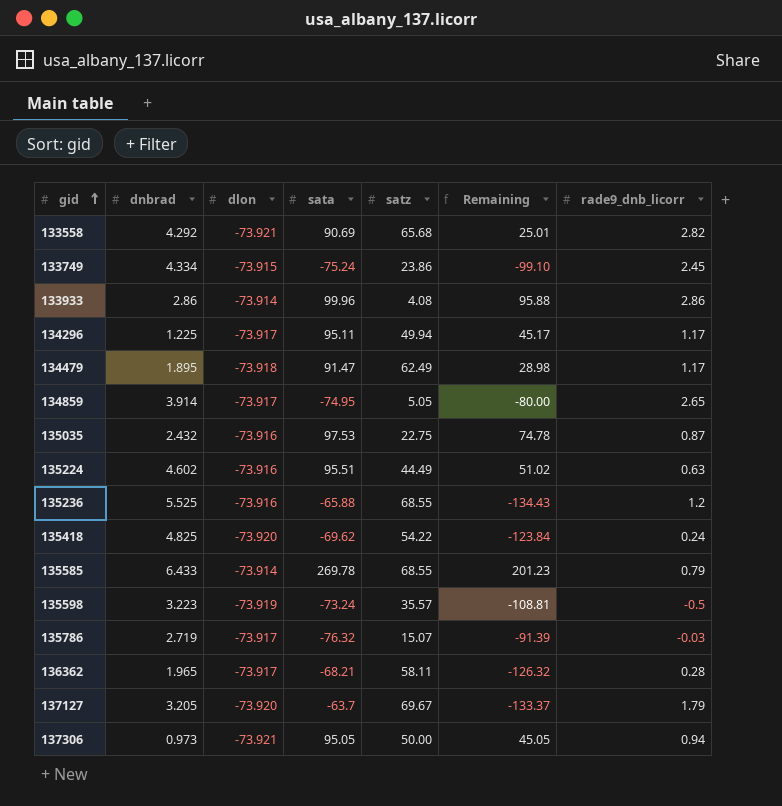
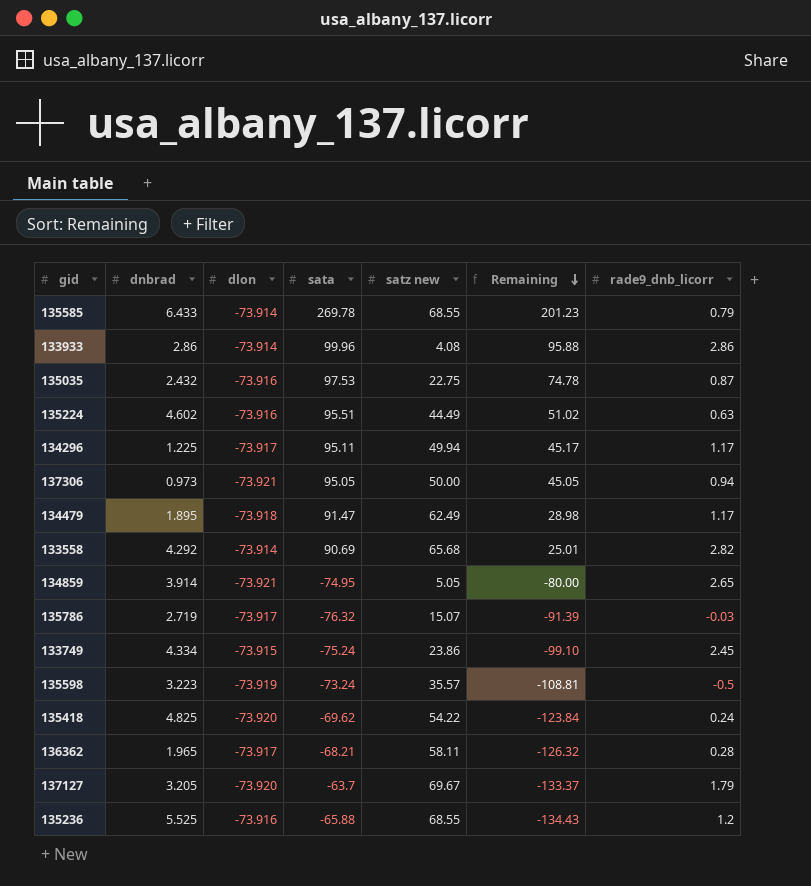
row order: gid ascending -> Remaining descending
column name: satz -> satz new
133558 | dlon: -73.921 -> -73.914
134859 | dlon: -73.917 -> -73.921

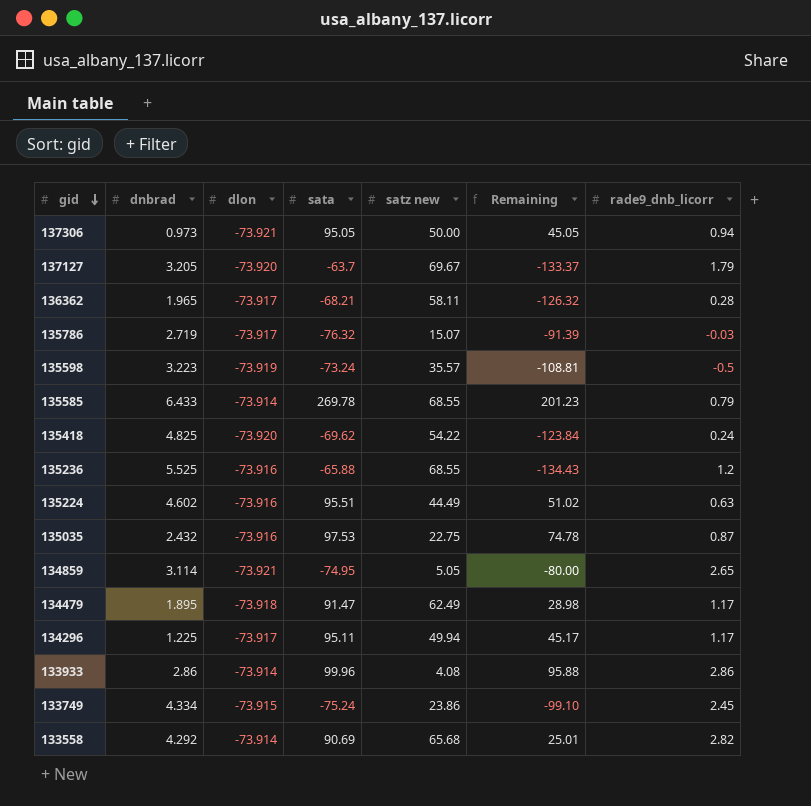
row order: Remaining descending -> gid descending
134859 | dnbrad: 3.914 -> 3.114

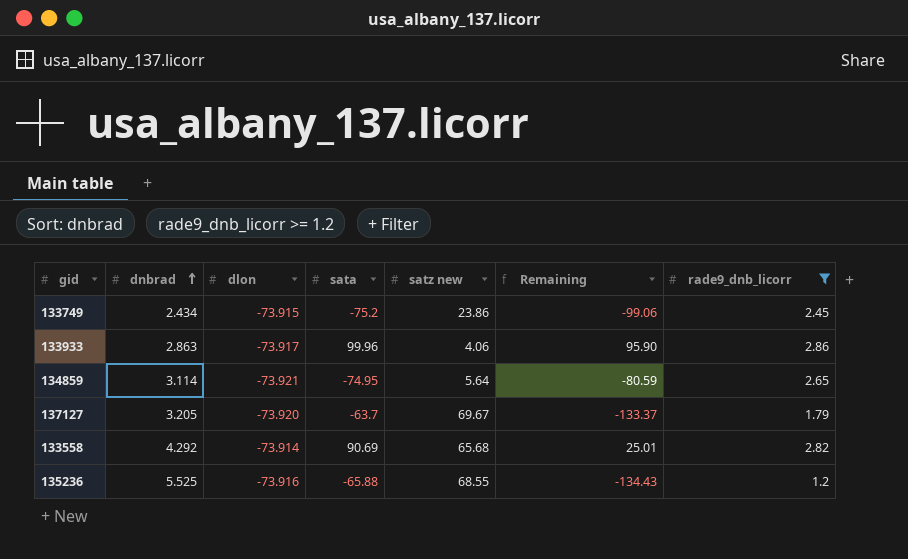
filter: none -> rade9_dnb_licorr >= 1.2
row order: gid descending -> dnbrad ascending
133749 | dnbrad: 4.334 -> 2.434
133749 | sata: -75.24 -> -75.2
133749 | Remaining: -99.10 -> -99.06
133933 | dnbrad: 2.86 -> 2.863
133933 | dlon: -73.914 -> -73.917
133933 | satz new: 4.08 -> 4.06
133933 | Remaining: 95.88 -> 95.90
134859 | satz new: 5.05 -> 5.64
134859 | Remaining: -80.00 -> -80.59

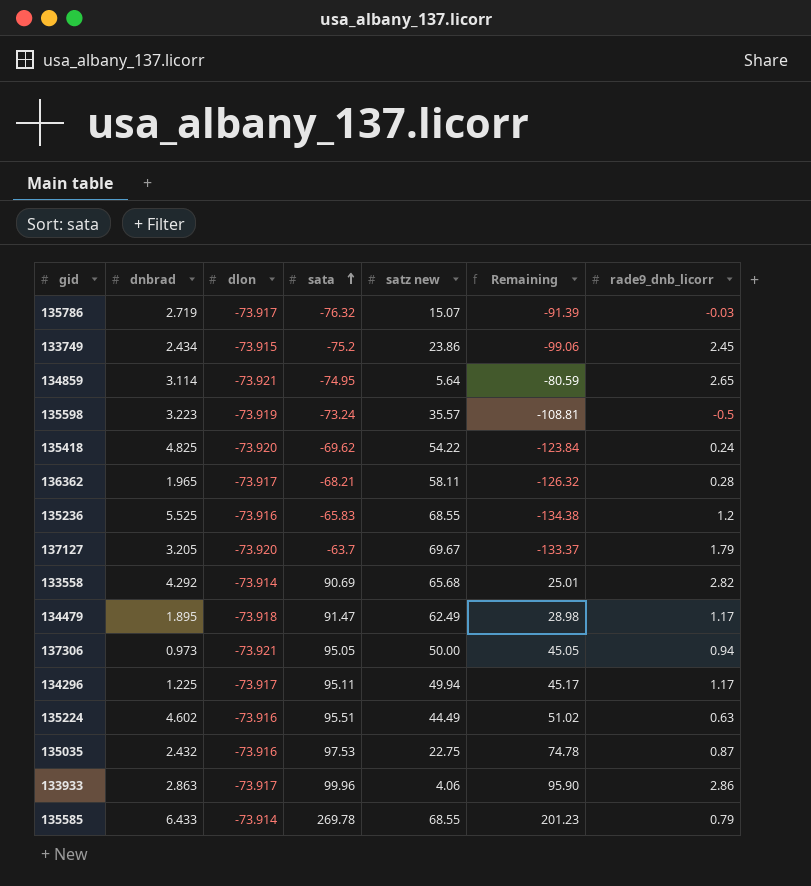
filter: rade9_dnb_licorr >= 1.2 -> none
row order: dnbrad ascending -> sata ascending
135236 | sata: -65.88 -> -65.83
135236 | Remaining: -134.43 -> -134.38

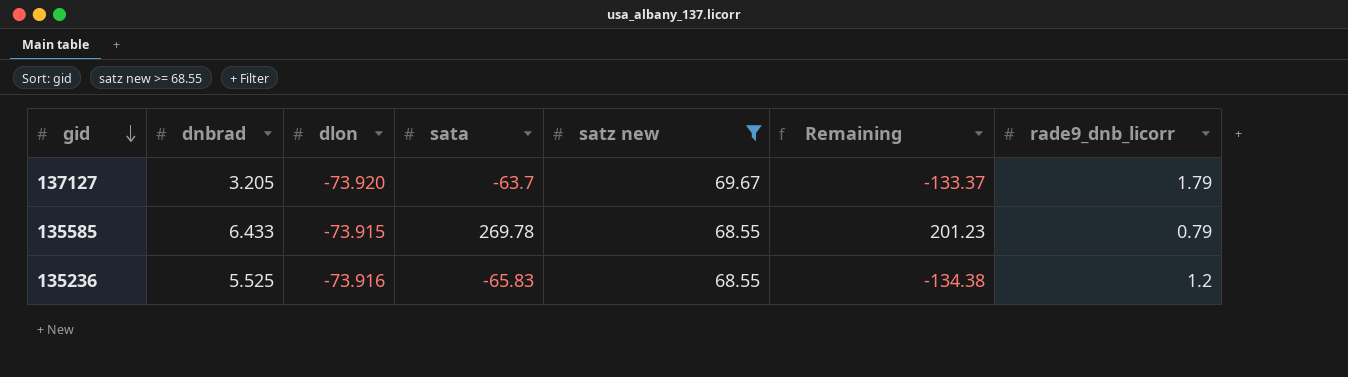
filter: none -> satz new >= 68.55
row order: sata ascending -> gid descending
135585 | dlon: -73.914 -> -73.915

